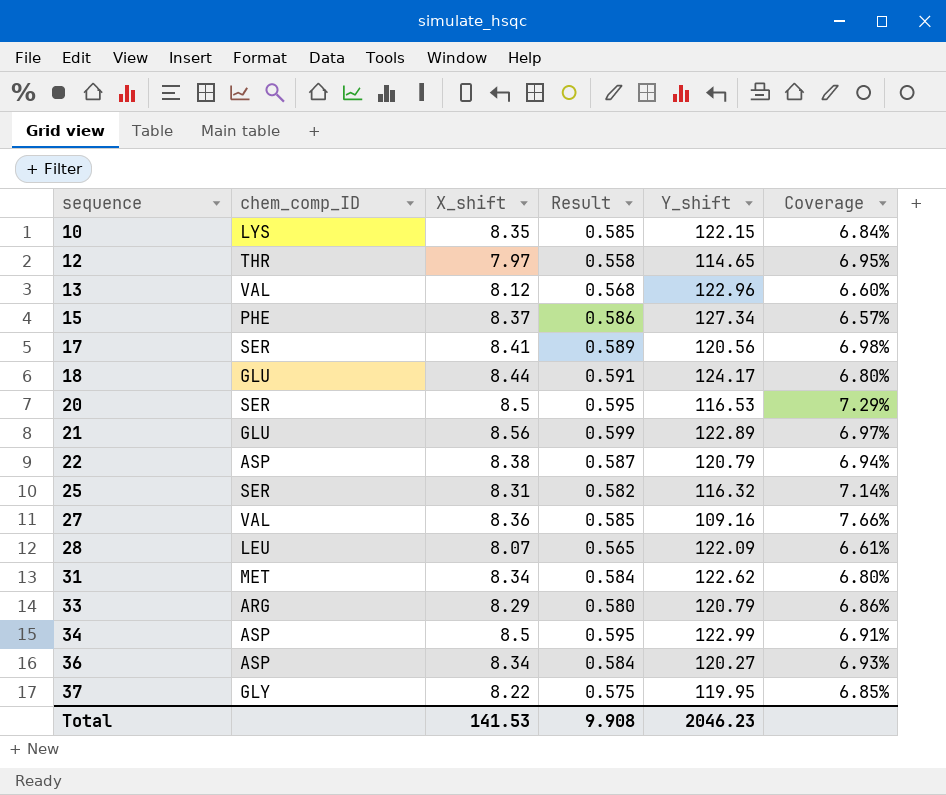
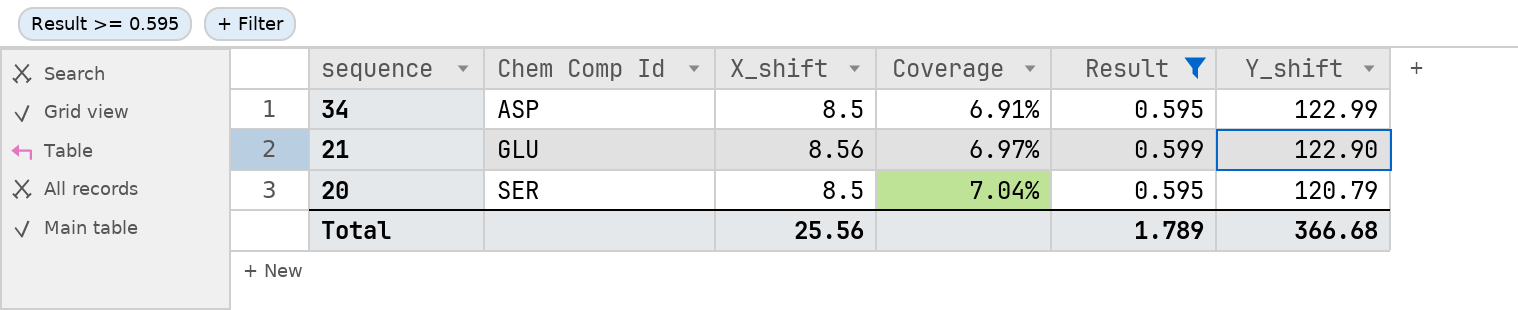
filter: none -> Result >= 0.595
row order: sequence ascending -> sequence descending
column name: chem_comp_ID -> Chem Comp Id
column Coverage | position: 6 -> 4
21 | Y_shift: 122.89 -> 122.90
20 | Coverage: 7.29% -> 7.04%
20 | Y_shift: 116.53 -> 120.79
Total | X_shift: 141.53 -> 25.56
Total | Result: 9.908 -> 1.789
Total | Y_shift: 2046.23 -> 366.68

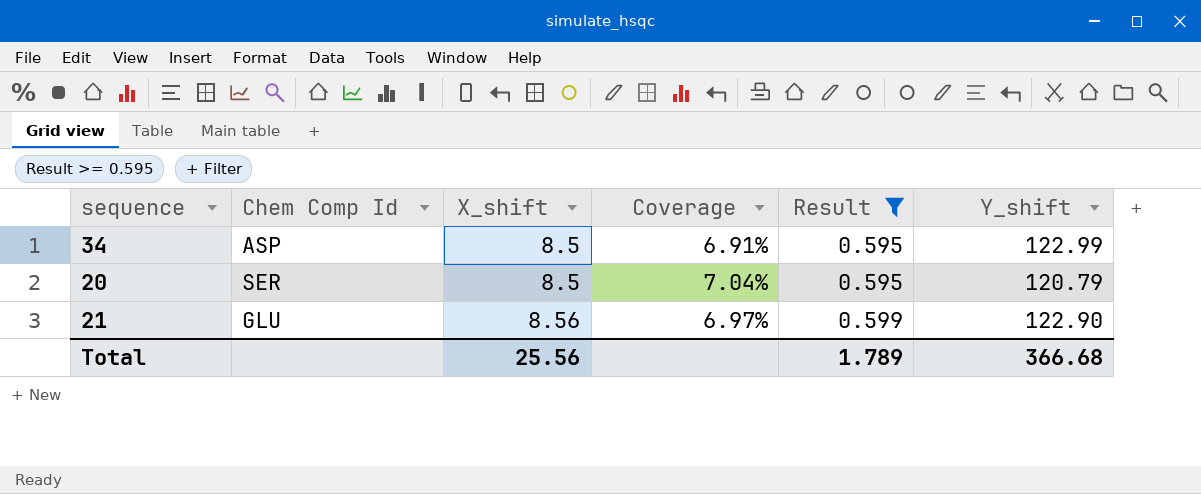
row order: sequence descending -> X_shift ascending

